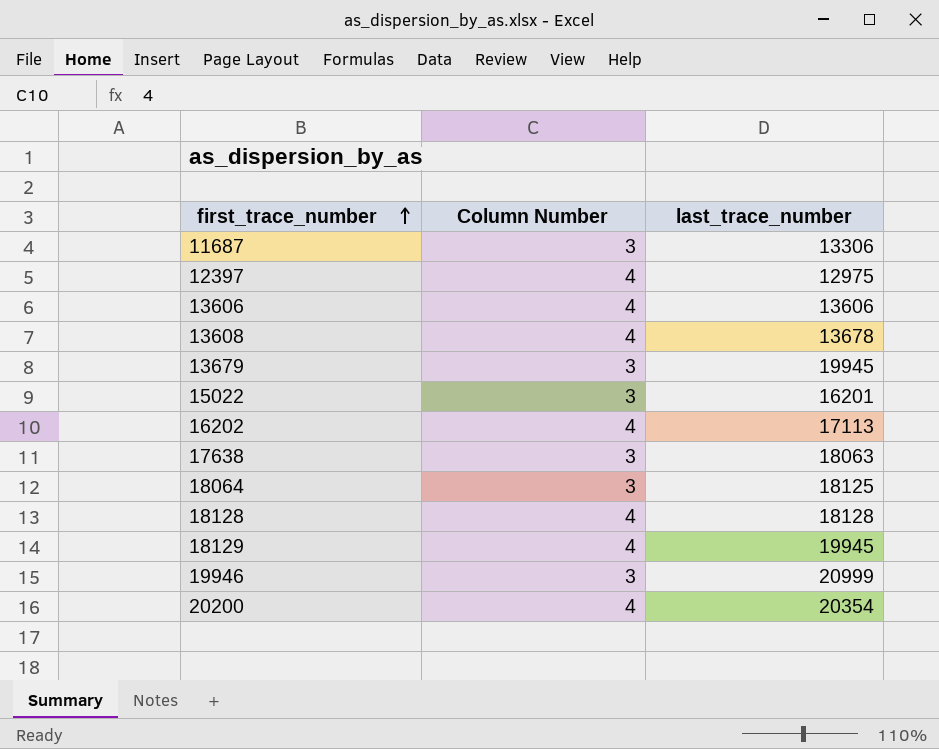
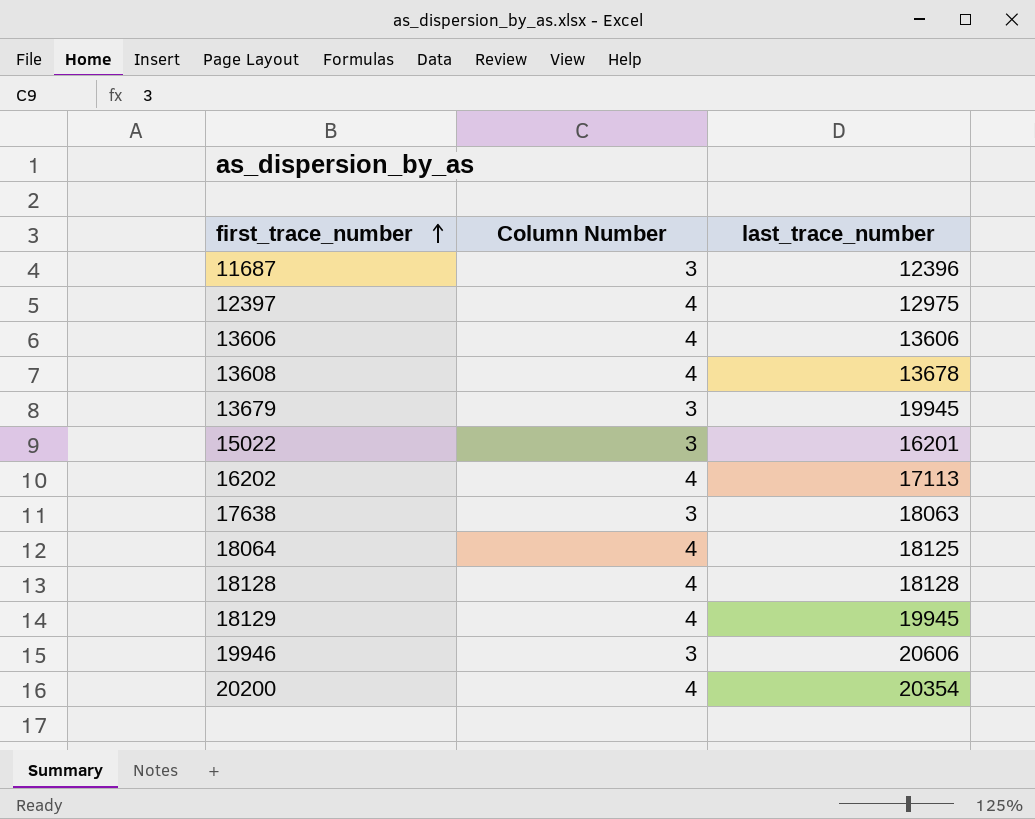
11687 | last_trace_number: 13306 -> 12396
18064 | Column Number: 3 -> 4
19946 | last_trace_number: 20999 -> 20606

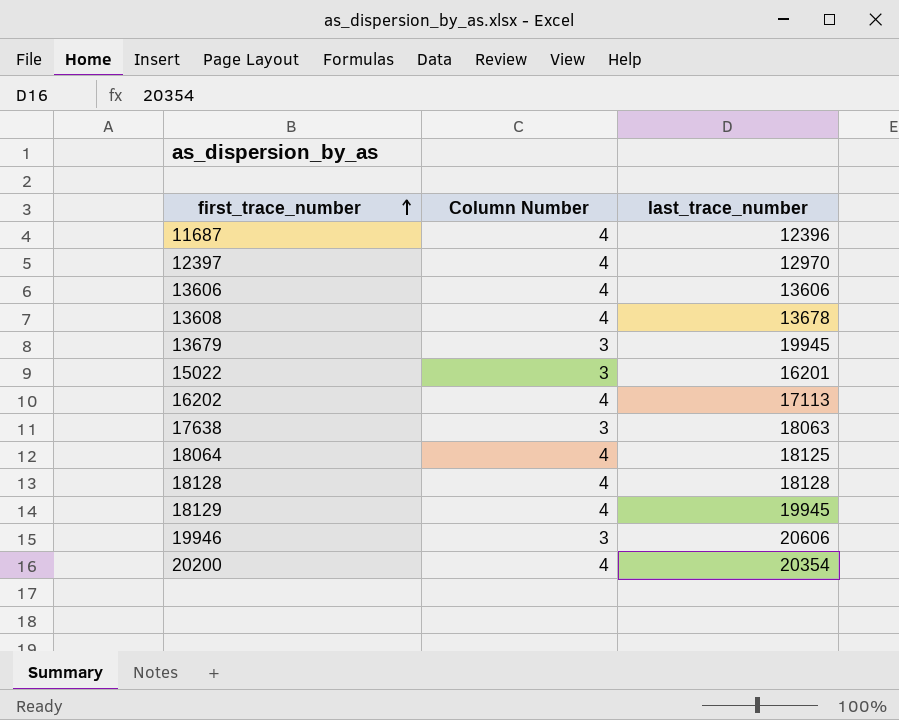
11687 | Column Number: 3 -> 4
12397 | last_trace_number: 12975 -> 12970

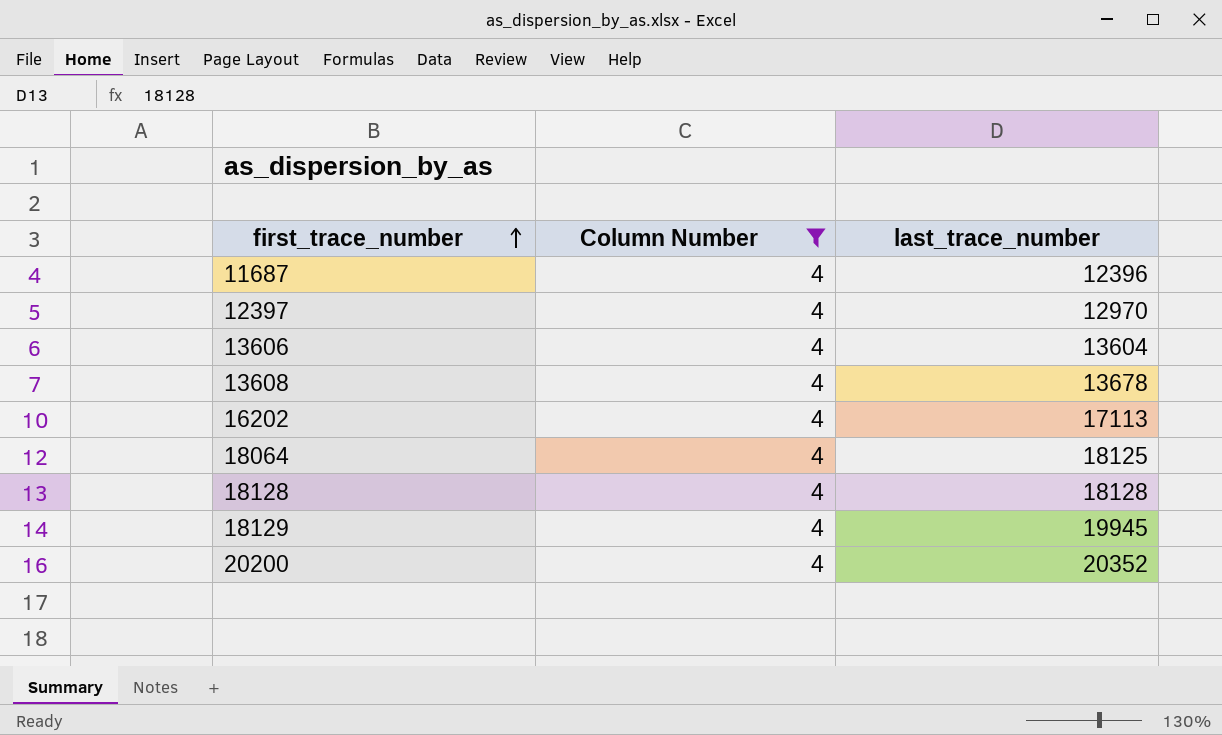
filter: none -> Column Number = 4
13606 | last_trace_number: 13606 -> 13604
20200 | last_trace_number: 20354 -> 20352

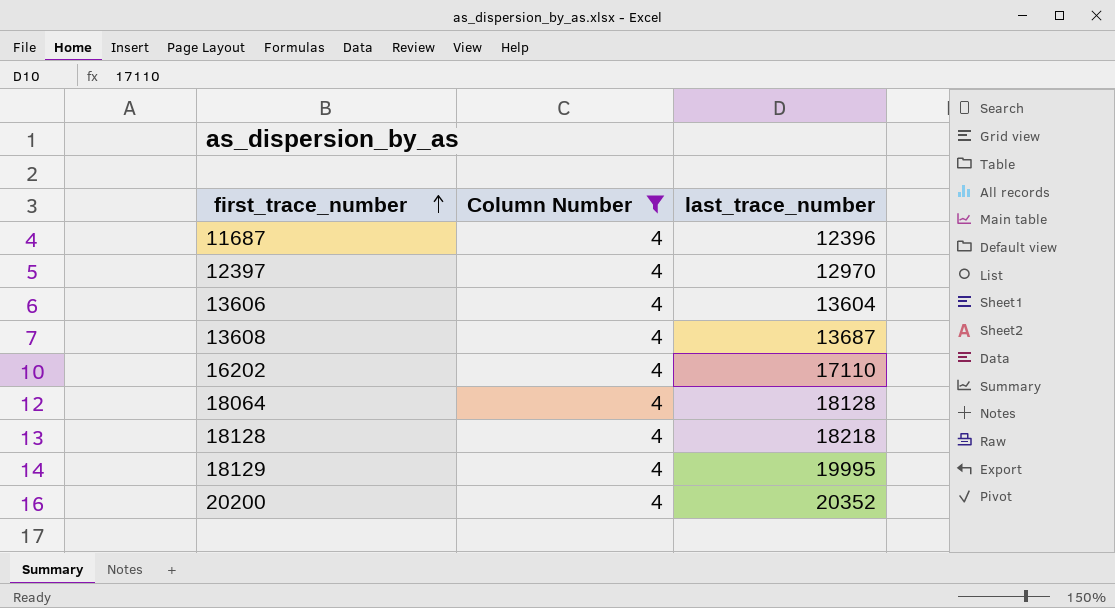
13608 | last_trace_number: 13678 -> 13687
16202 | last_trace_number: 17113 -> 17110
18064 | last_trace_number: 18125 -> 18128
18128 | last_trace_number: 18128 -> 18218
18129 | last_trace_number: 19945 -> 19995

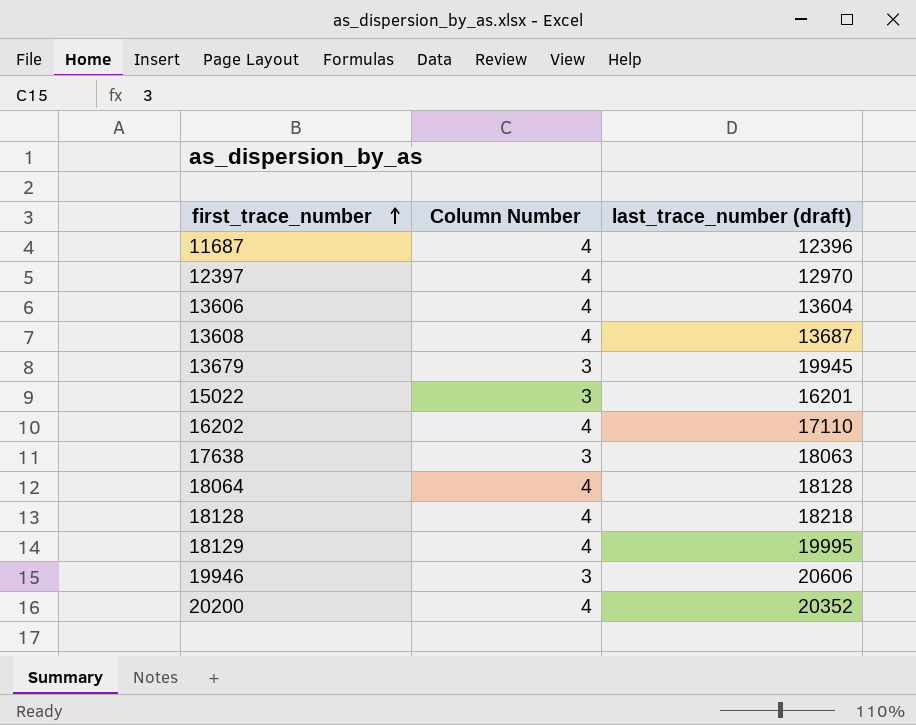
filter: Column Number = 4 -> none
column name: last_trace_number -> last_trace_number (draft)

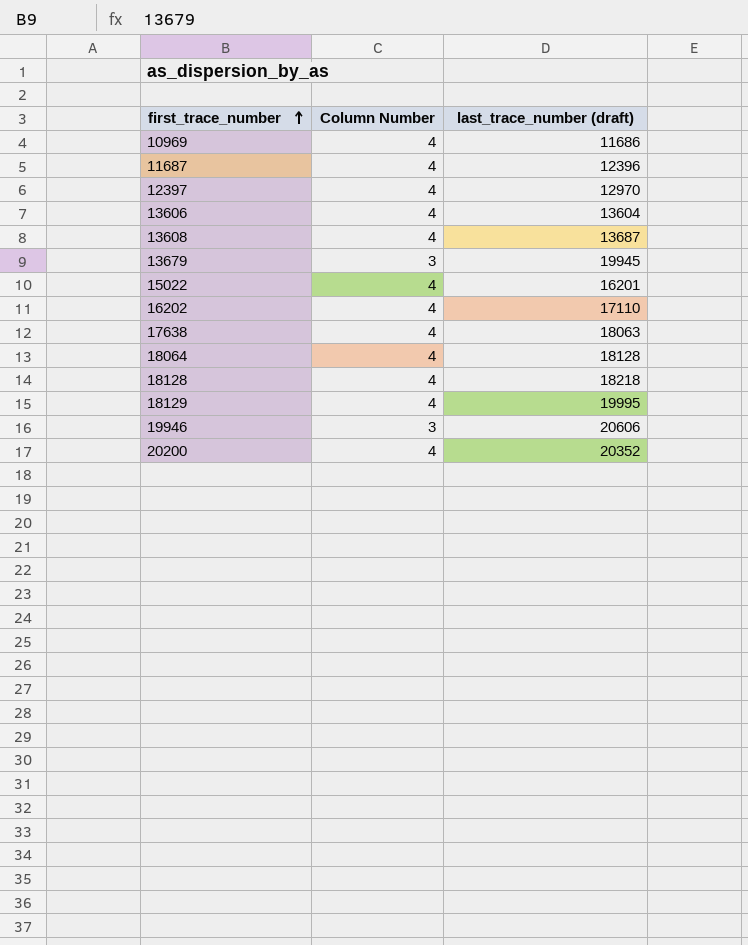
row 10969: none -> 4 | 11686
15022 | Column Number: 3 -> 4
17638 | Column Number: 3 -> 4

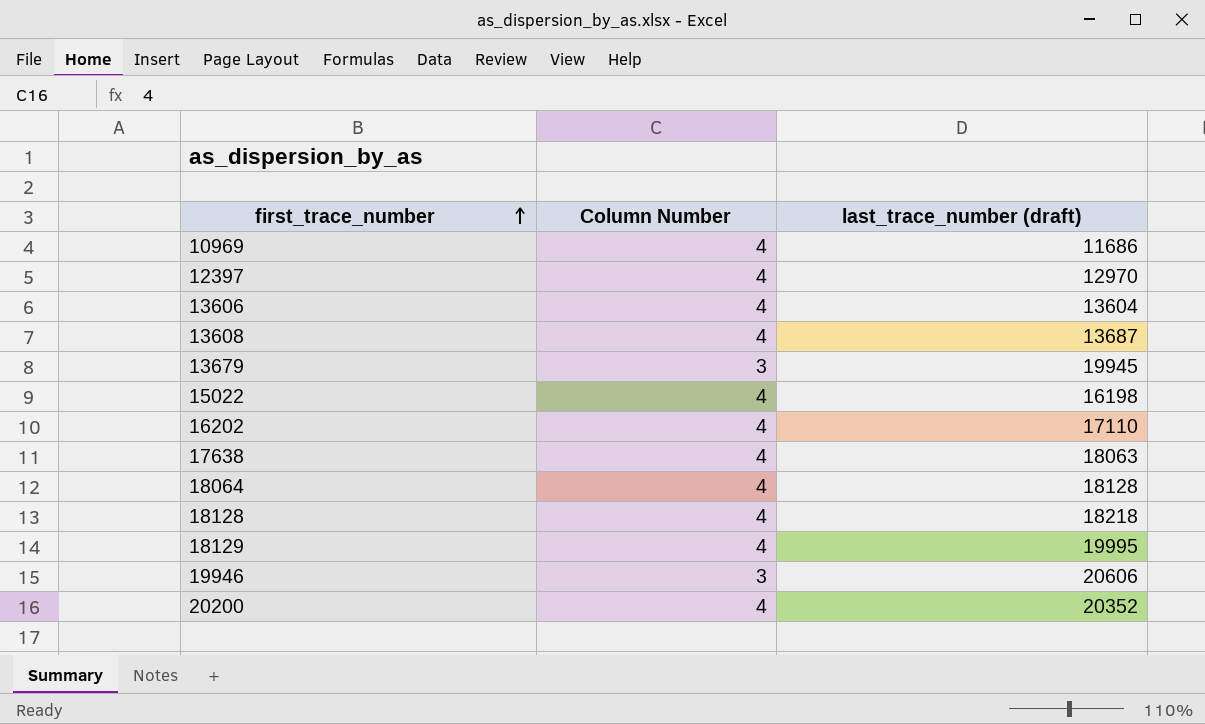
row 11687: 4 | 12396 -> none
15022 | last_trace_number (draft): 16201 -> 16198

